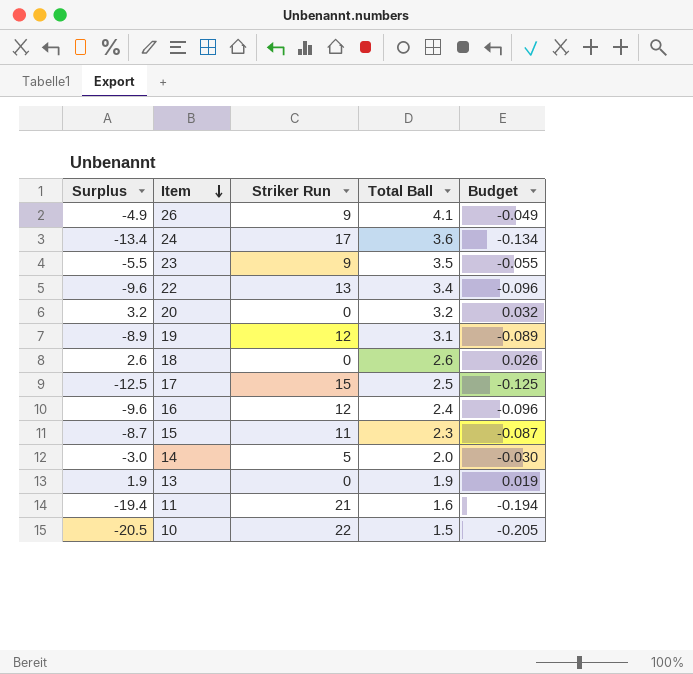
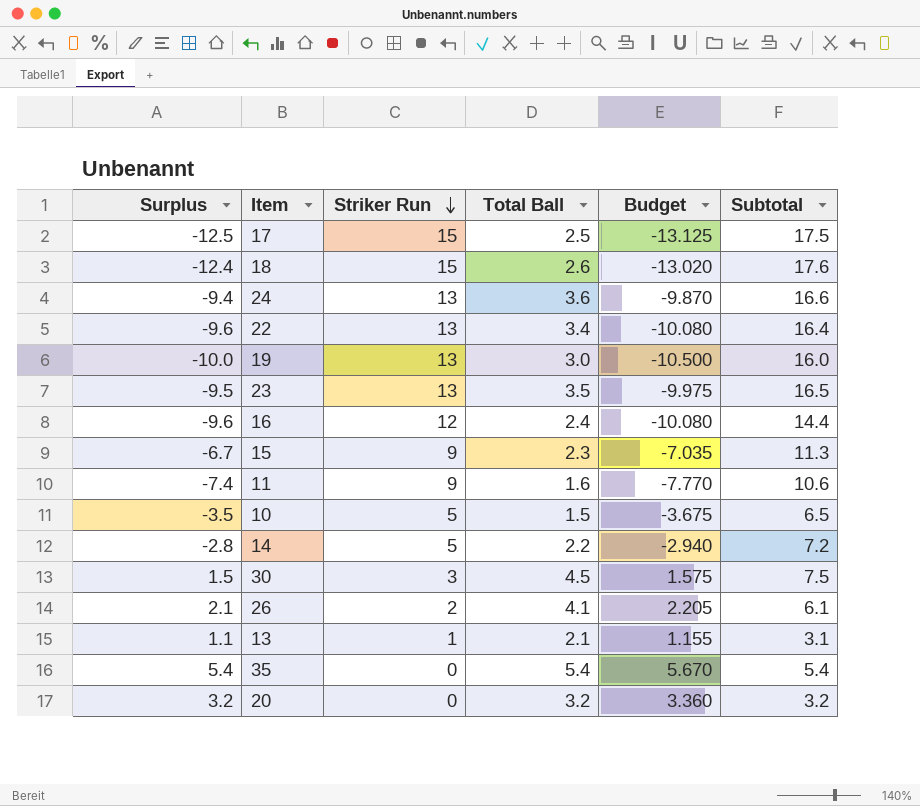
row order: Item descending -> Striker Run descending
column Budget | formula: [Surplus] * 0.01 -> [Surplus] * 1.05
column Subtotal | formula: none -> [Striker Run] + [Total Ball]
18 | Surplus: 2.6 -> -12.4
18 | Striker Run: 0 -> 15
24 | Surplus: -13.4 -> -9.4
24 | Striker Run: 17 -> 13
19 | Surplus: -8.9 -> -10.0
19 | Striker Run: 12 -> 13
19 | Total Ball: 3.1 -> 3.0
23 | Surplus: -5.5 -> -9.5
23 | Striker Run: 9 -> 13
15 | Surplus: -8.7 -> -6.7
15 | Striker Run: 11 -> 9
11 | Surplus: -19.4 -> -7.4
11 | Striker Run: 21 -> 9
10 | Surplus: -20.5 -> -3.5
10 | Striker Run: 22 -> 5
14 | Surplus: -3.0 -> -2.8
14 | Total Ball: 2.0 -> 2.2
row 30: none -> 1.5 | 3 | 4.5 | 1.575 | 7.5
26 | Surplus: -4.9 -> 2.1
26 | Striker Run: 9 -> 2
13 | Surplus: 1.9 -> 1.1
13 | Striker Run: 0 -> 1
13 | Total Ball: 1.9 -> 2.1
row 35: none -> 5.4 | 0 | 5.4 | 5.670 | 5.4

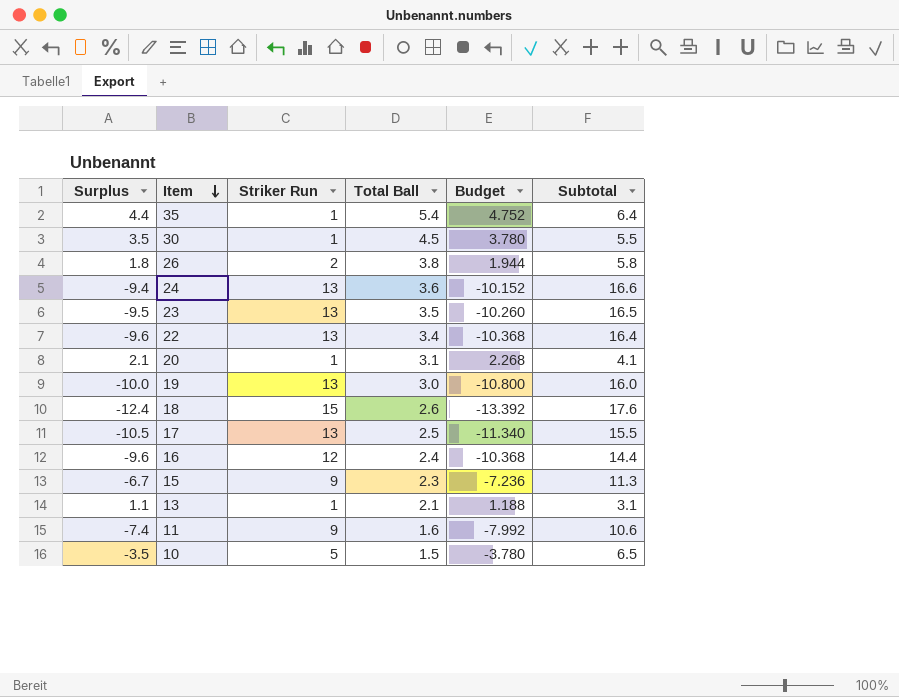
row order: Striker Run descending -> Item descending
column Budget | formula: [Surplus] * 1.05 -> [Surplus] * 1.08
row 14: -2.8 | 5 | 2.2 | -2.940 | 7.2 -> none
35 | Surplus: 5.4 -> 4.4
35 | Striker Run: 0 -> 1
35 | Subtotal: 5.4 -> 6.4
30 | Surplus: 1.5 -> 3.5
30 | Striker Run: 3 -> 1
30 | Subtotal: 7.5 -> 5.5
26 | Surplus: 2.1 -> 1.8
26 | Total Ball: 4.1 -> 3.8
26 | Subtotal: 6.1 -> 5.8
20 | Surplus: 3.2 -> 2.1
20 | Striker Run: 0 -> 1
20 | Total Ball: 3.2 -> 3.1
20 | Subtotal: 3.2 -> 4.1
17 | Surplus: -12.5 -> -10.5
17 | Striker Run: 15 -> 13
17 | Subtotal: 17.5 -> 15.5

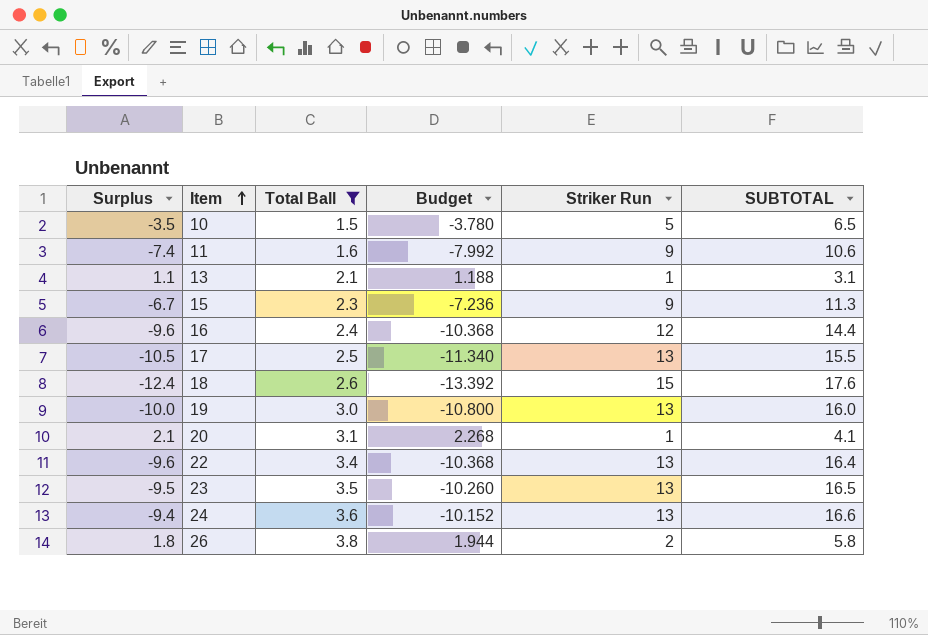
filter: none -> Total Ball <= 3.8
row order: Item descending -> Item ascending
column Striker Run | position: 3 -> 5
column name: Subtotal -> SUBTOTAL

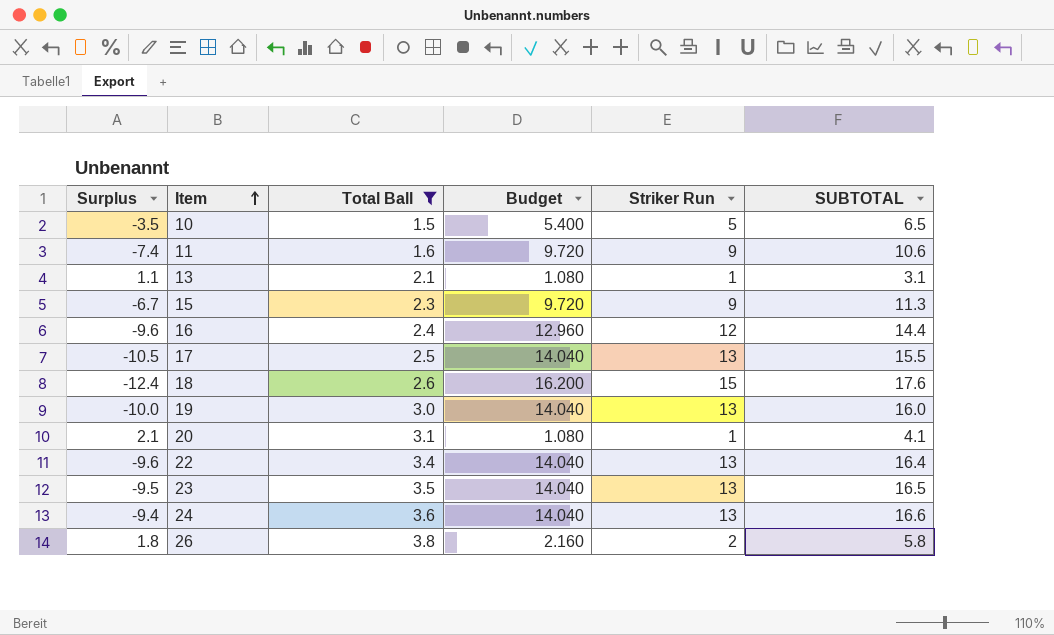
column Budget | formula: [Surplus] * 1.08 -> [Striker Run] * 1.08

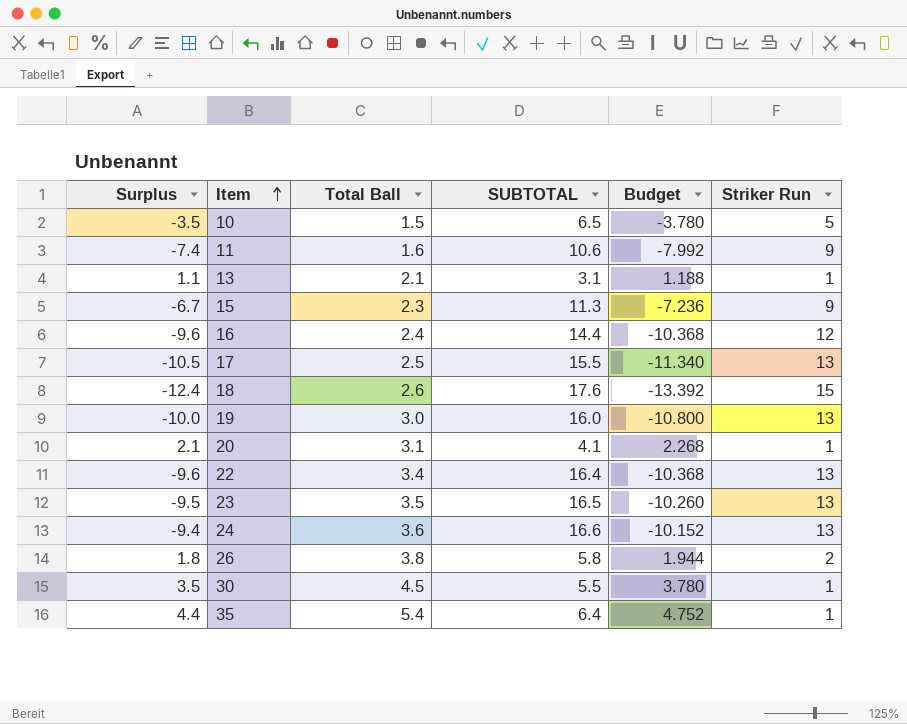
filter: Total Ball <= 3.8 -> none
column SUBTOTAL | position: 6 -> 4
column Budget | formula: [Striker Run] * 1.08 -> [Surplus] * 1.08

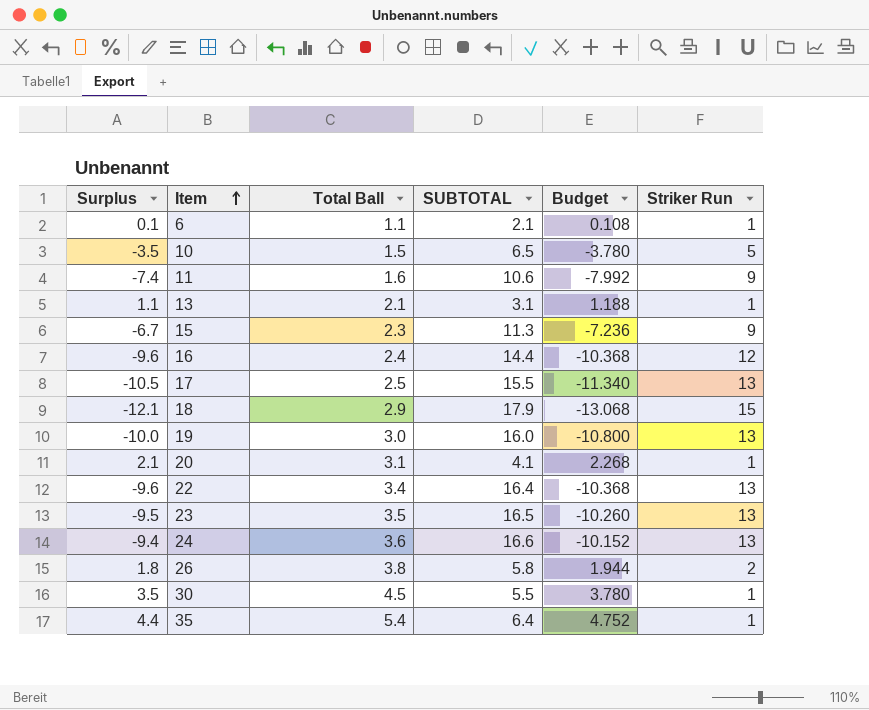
row 6: none -> 0.1 | 1.1 | 2.1 | 0.108 | 1
18 | Surplus: -12.4 -> -12.1
18 | Total Ball: 2.6 -> 2.9
18 | SUBTOTAL: 17.6 -> 17.9
18 | Budget: -13.392 -> -13.068

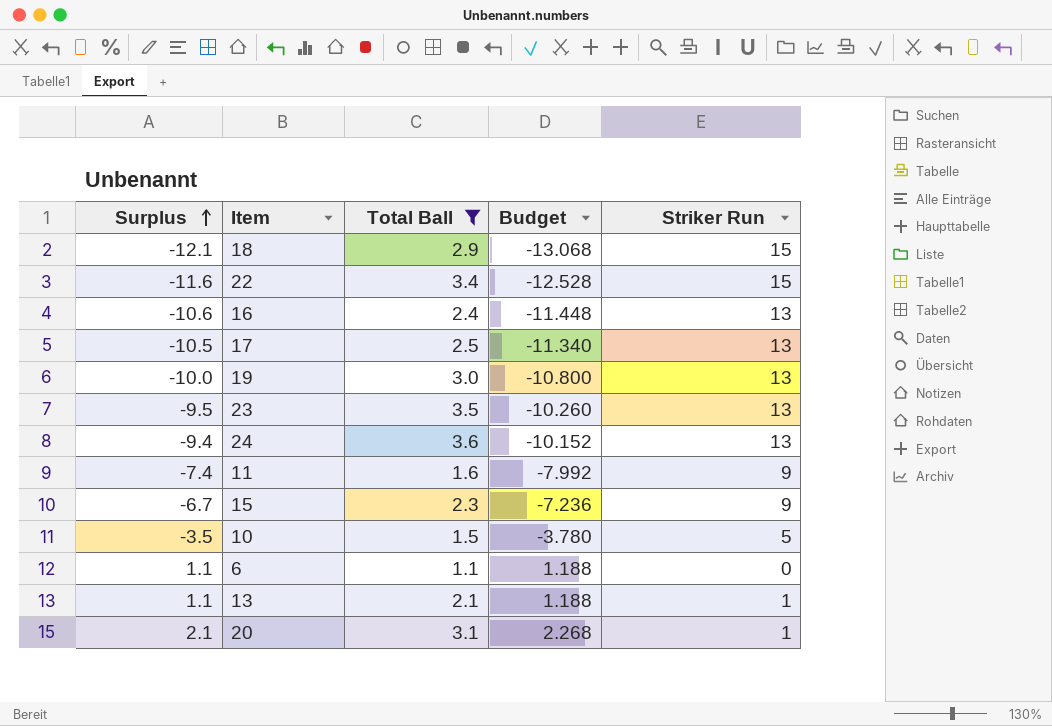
filter: none -> Total Ball <= 3.6
row order: Item ascending -> Surplus ascending
column SUBTOTAL | formula: [Total Ball] + [Striker Run] -> none
22 | Surplus: -9.6 -> -11.6
22 | Budget: -10.368 -> -12.528
22 | Striker Run: 13 -> 15
16 | Surplus: -9.6 -> -10.6
16 | Budget: -10.368 -> -11.448
16 | Striker Run: 12 -> 13
6 | Surplus: 0.1 -> 1.1
6 | Budget: 0.108 -> 1.188
6 | Striker Run: 1 -> 0

